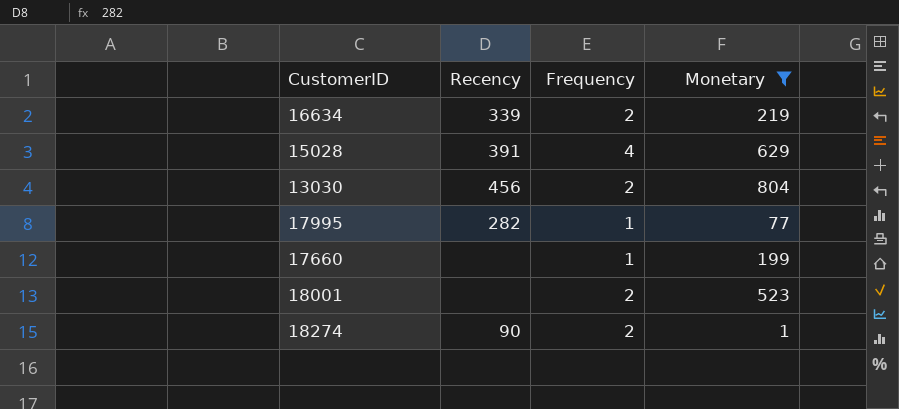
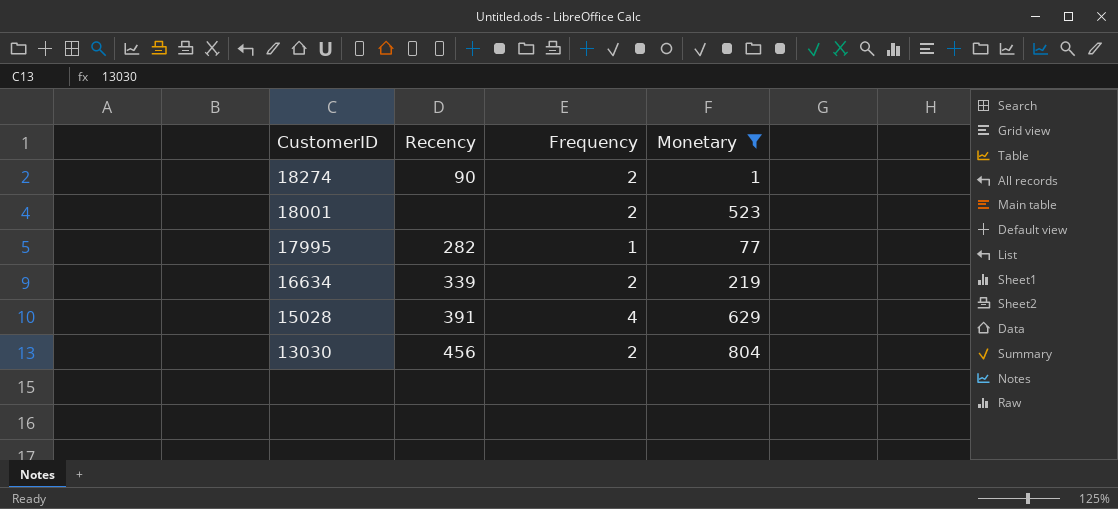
row order: none -> CustomerID descending
row 17660: none | 1 | 199 -> none

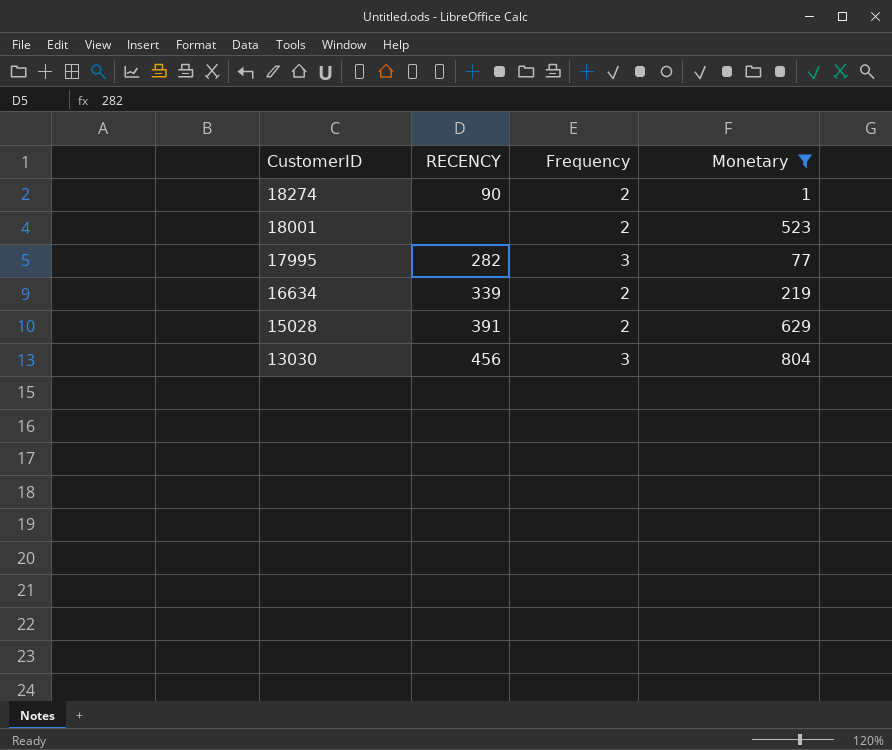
column name: Recency -> RECENCY
17995 | Frequency: 1 -> 3
15028 | Frequency: 4 -> 2
13030 | Frequency: 2 -> 3

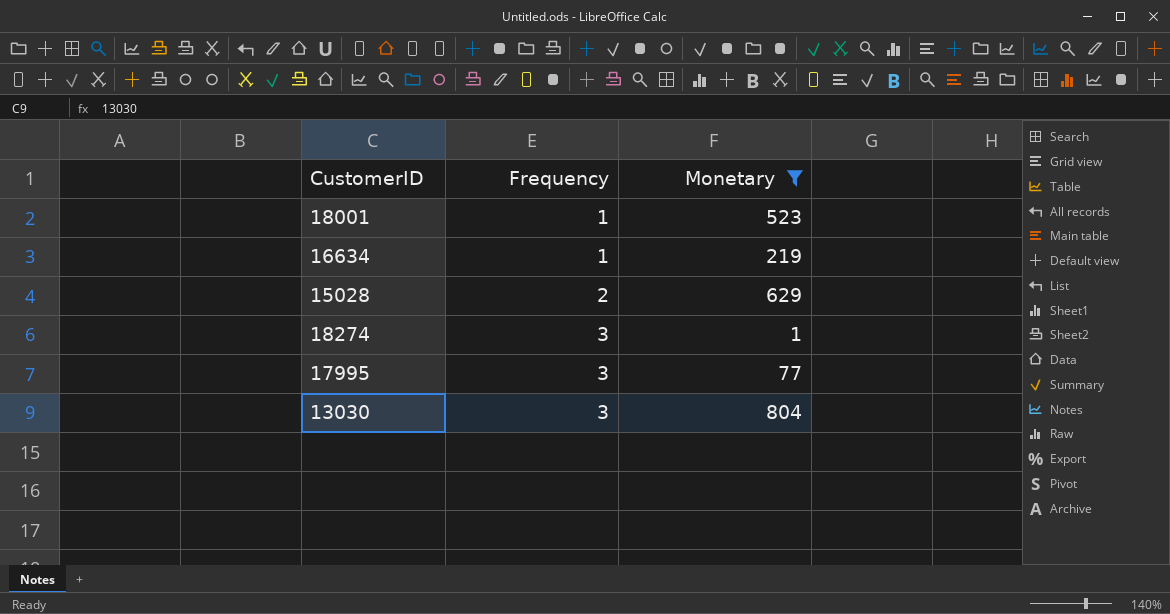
row order: CustomerID descending -> Frequency ascending
column RECENCY | position: 2 -> none
18001 | Frequency: 2 -> 1
16634 | Frequency: 2 -> 1
18274 | Frequency: 2 -> 3

